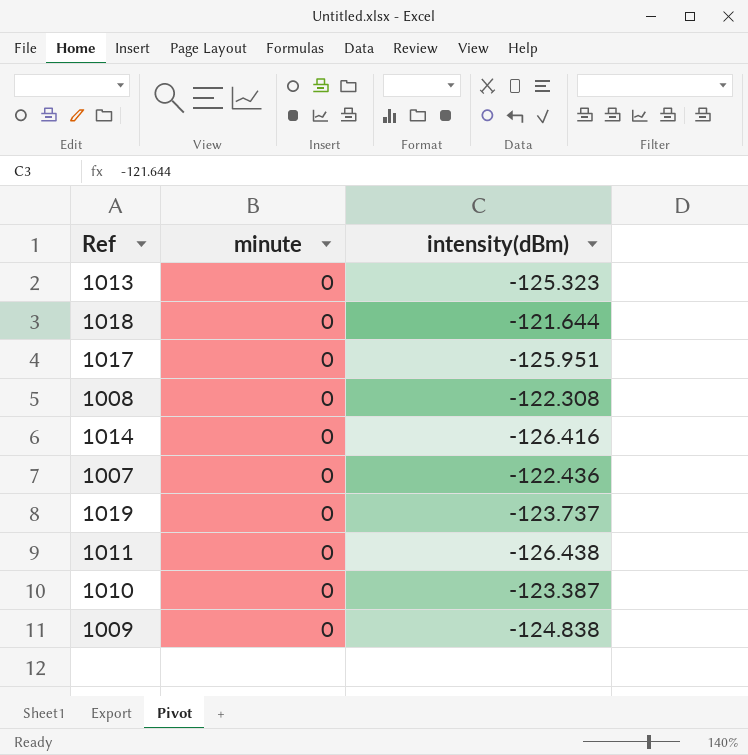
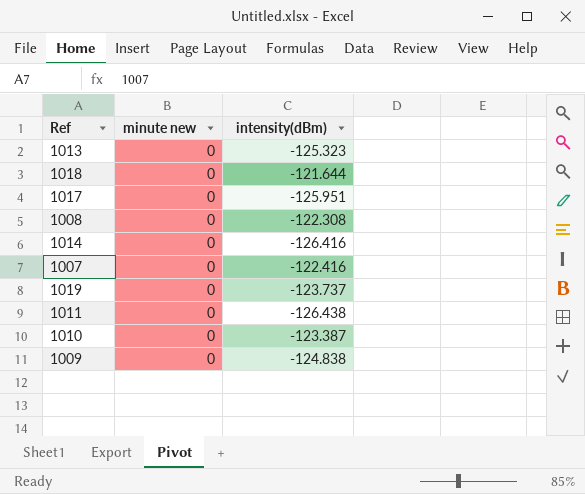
column name: minute -> minute new
1007 | intensity(dBm): -122.436 -> -122.416

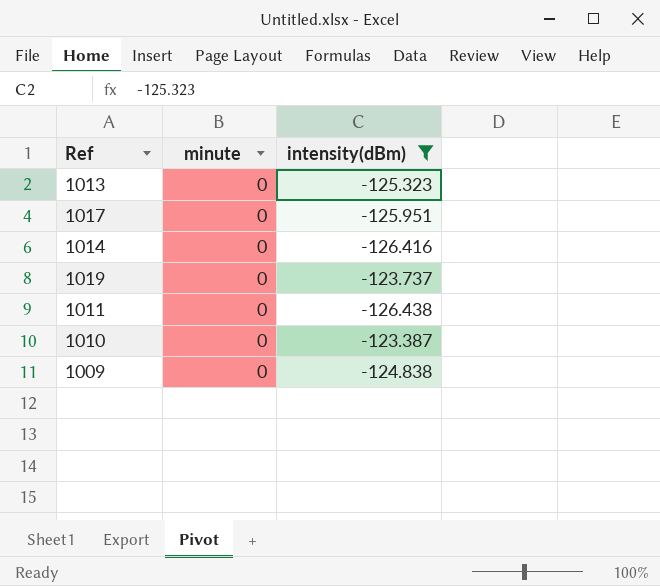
filter: none -> intensity(dBm) <= -123.387
column name: minute new -> minute

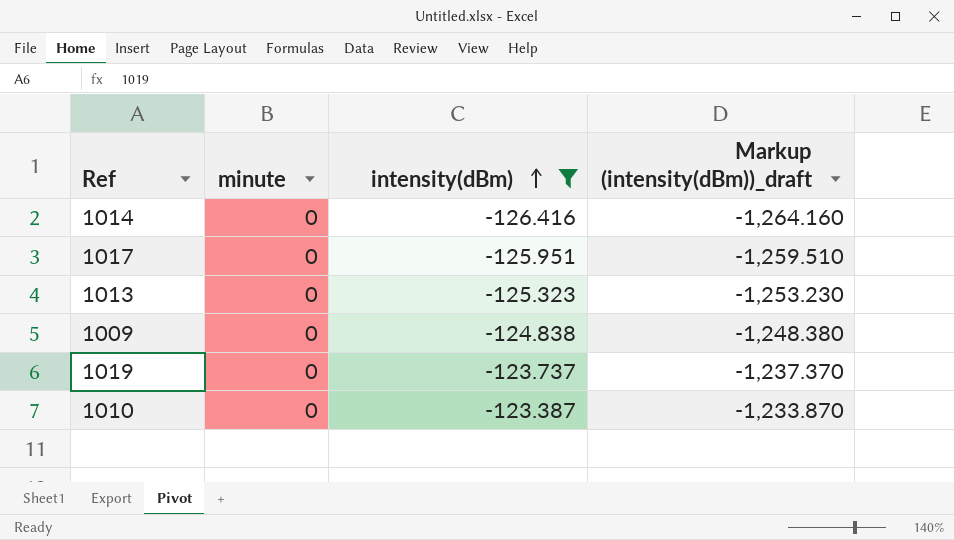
row order: none -> intensity(dBm) ascending
column Markup (intensity(dBm))_draft | formula: none -> [intensity(dBm)] * 10
row 1011: 0 | -126.438 -> none

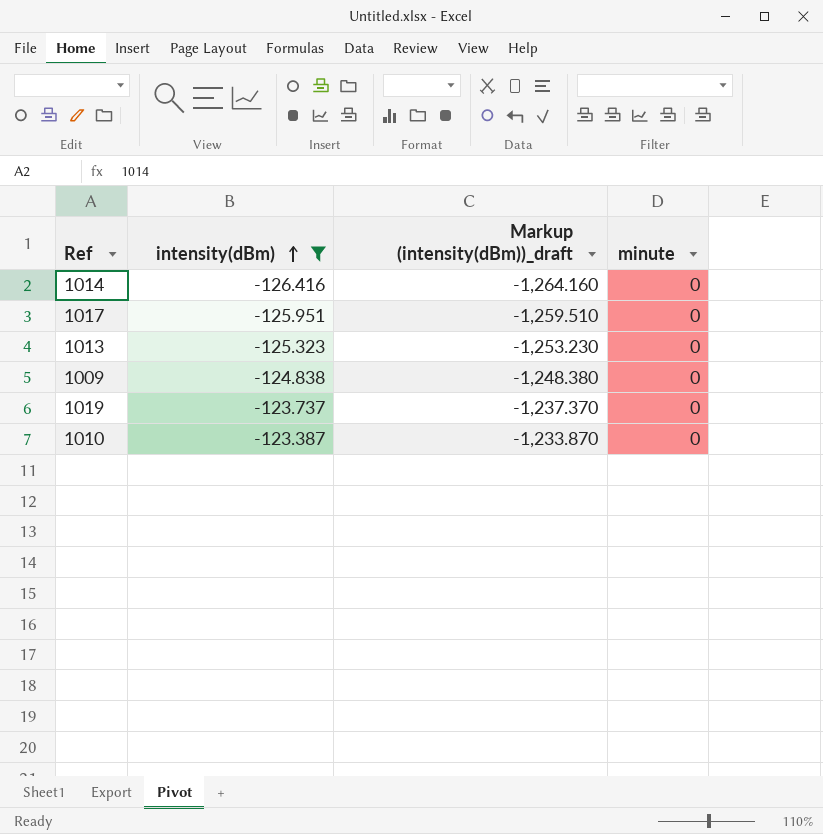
column minute | position: 2 -> 4

